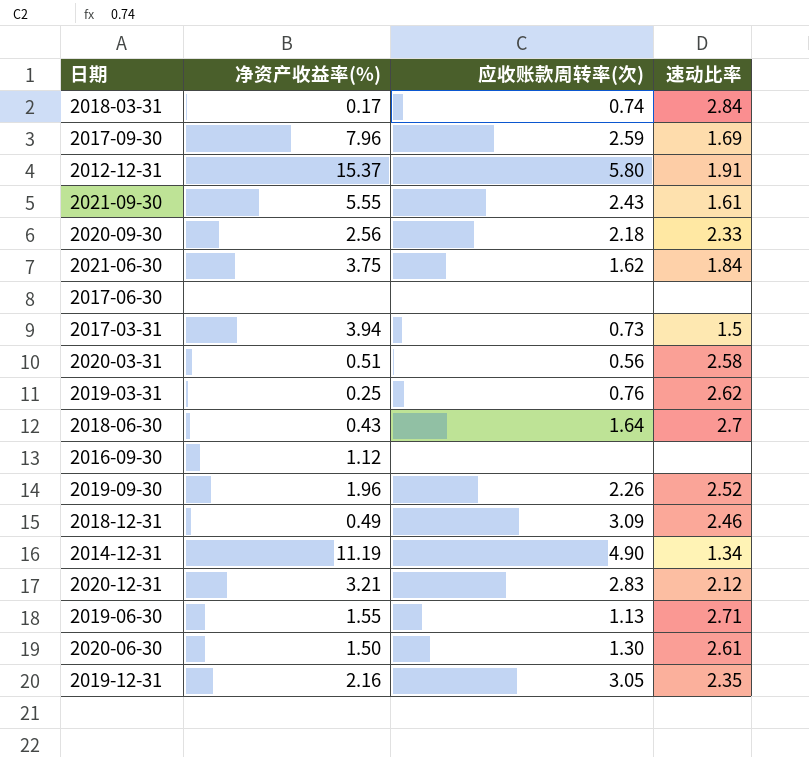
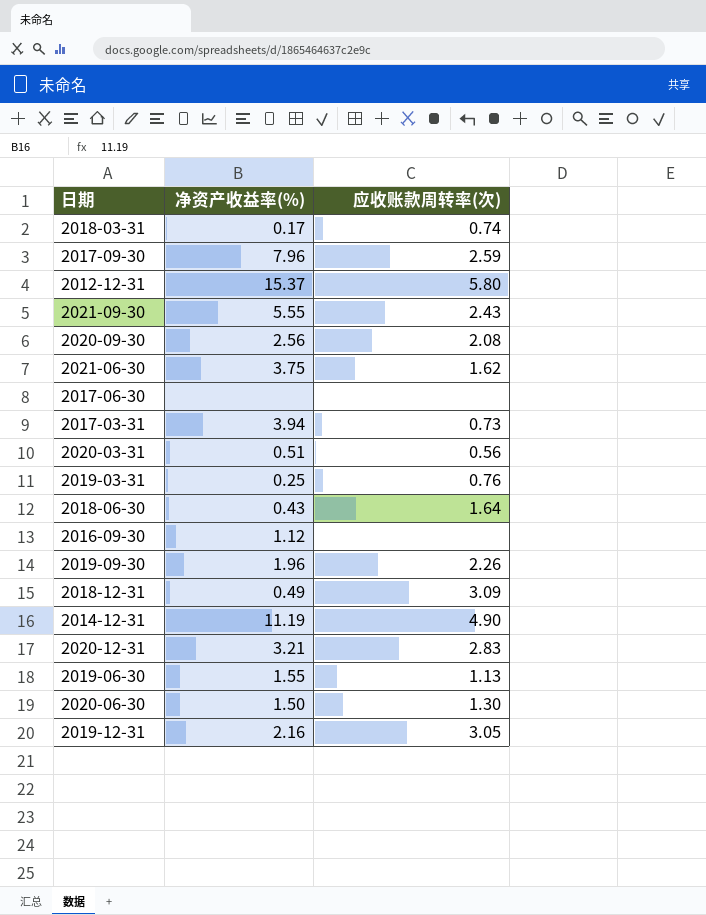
column 速动比率 | position: 4 -> none
2020-09-30 | 应收账款周转率(次): 2.18 -> 2.08

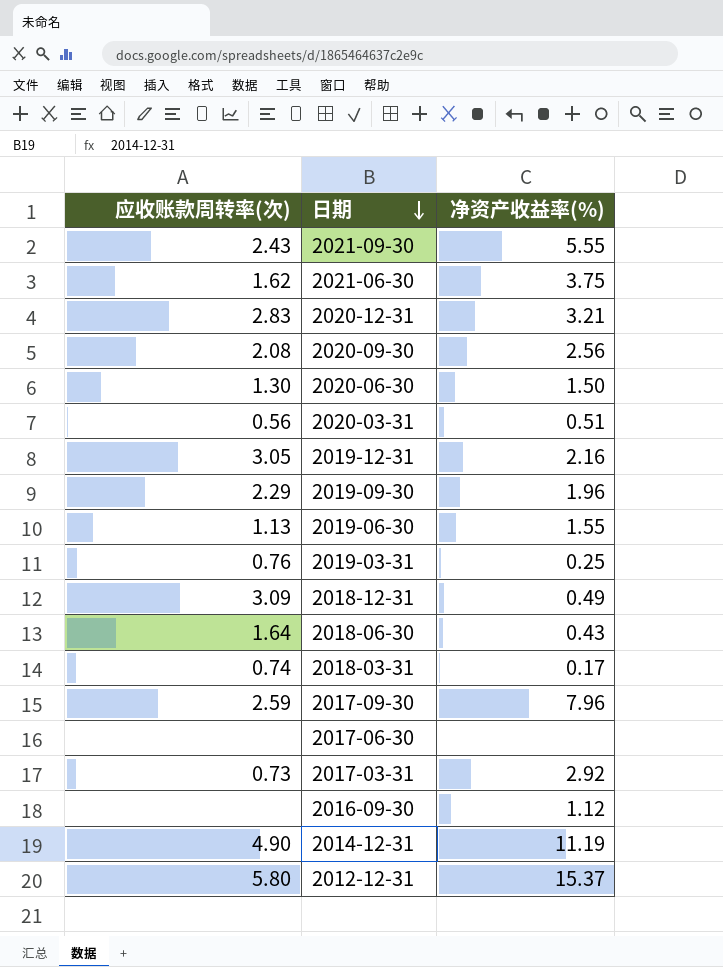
row order: none -> 日期 descending
column 应收账款周转率(次) | position: 3 -> 1
2019-09-30 | 应收账款周转率(次): 2.26 -> 2.29
2017-03-31 | 净资产收益率(%): 3.94 -> 2.92

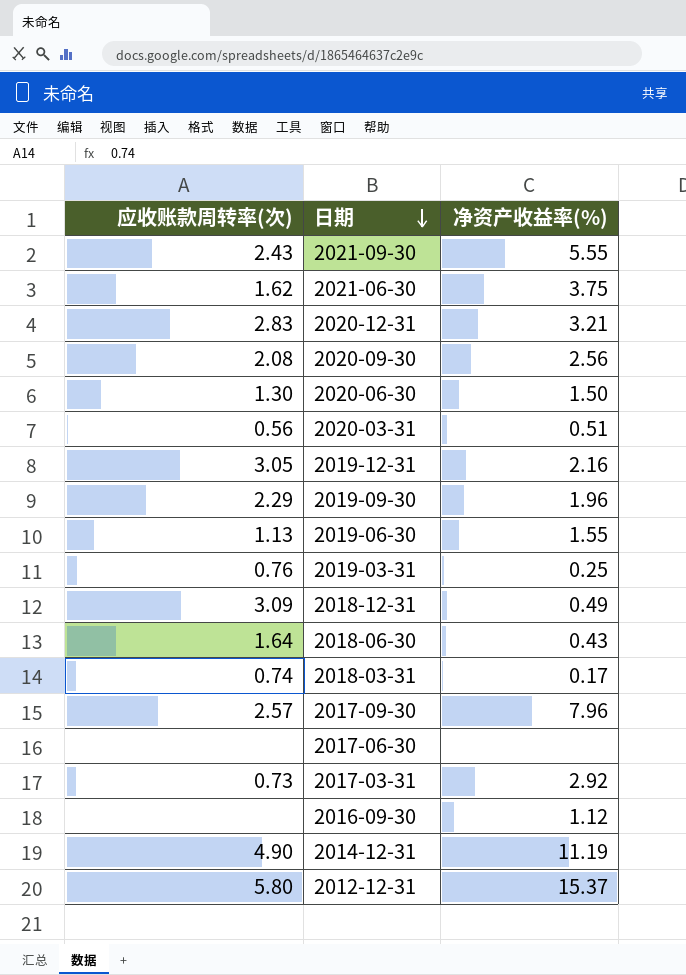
2017-09-30 | 应收账款周转率(次): 2.59 -> 2.57

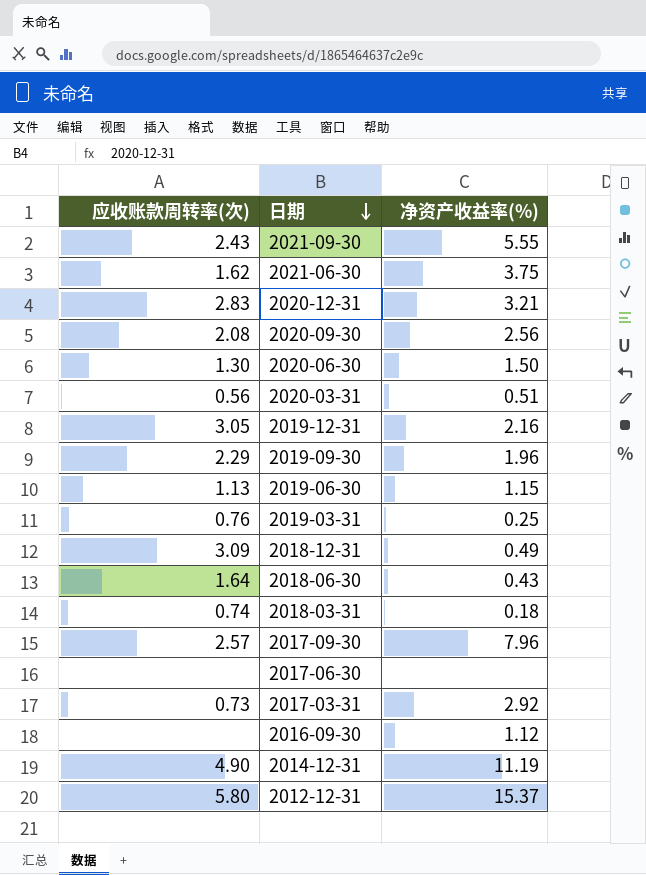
2019-06-30 | 净资产收益率(%): 1.55 -> 1.15
2018-03-31 | 净资产收益率(%): 0.17 -> 0.18

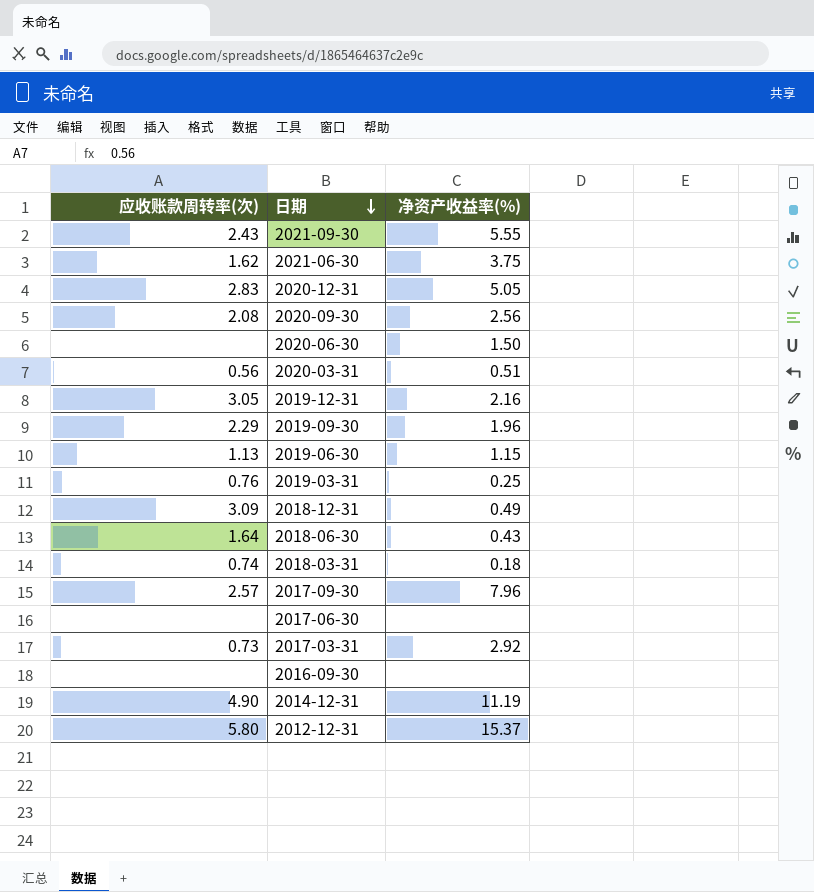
2020-12-31 | 净资产收益率(%): 3.21 -> 5.05
2020-06-30 | 应收账款周转率(次): 1.30 -> none
2016-09-30 | 净资产收益率(%): 1.12 -> none

